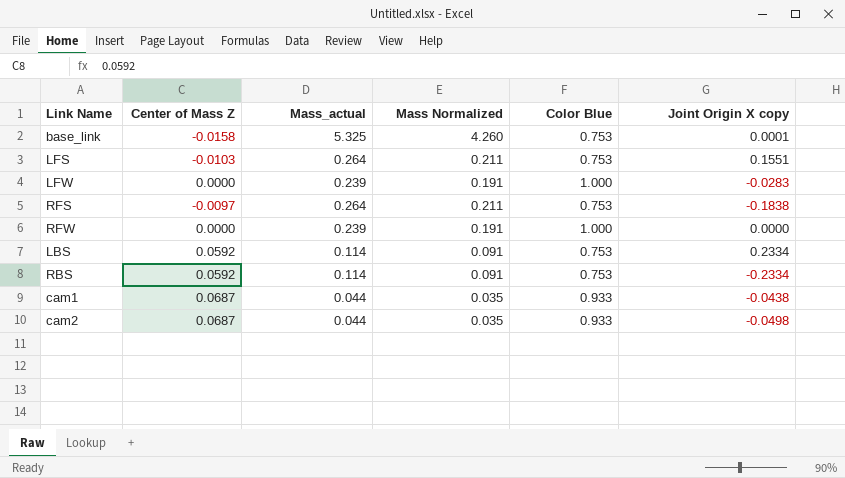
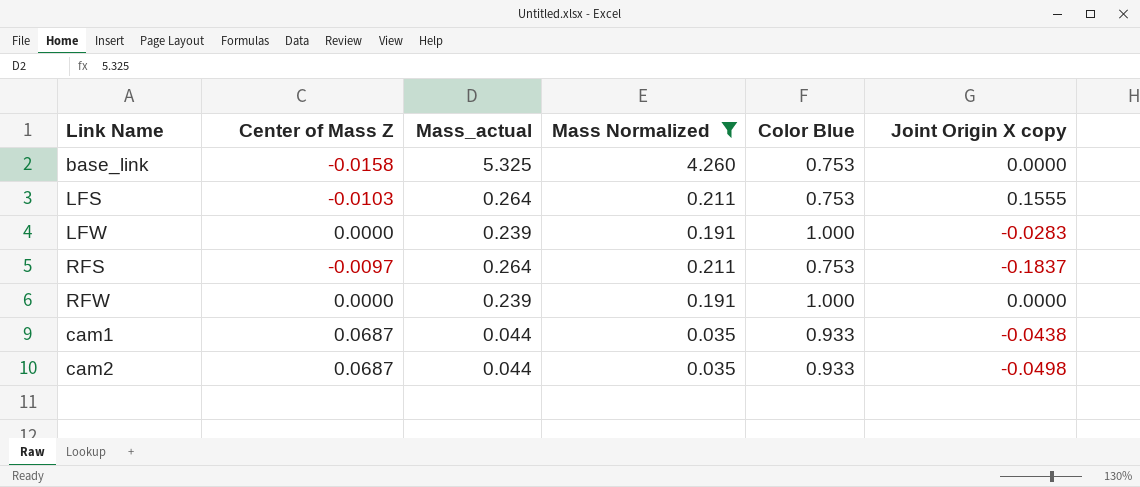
filter: none -> Mass Normalized != 0.091
base_link | Joint Origin X copy: 0.0001 -> 0.0000
LFS | Joint Origin X copy: 0.1551 -> 0.1555
RFS | Joint Origin X copy: -0.1838 -> -0.1837

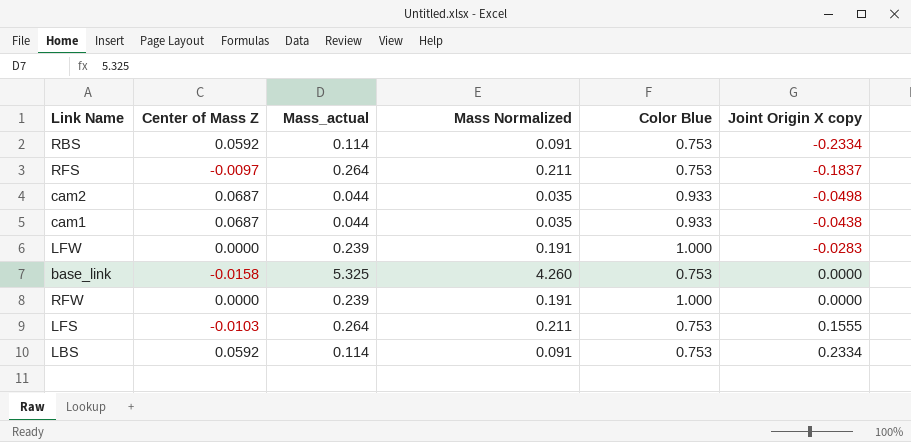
filter: Mass Normalized != 0.091 -> none
row order: none -> Joint Origin X copy ascending

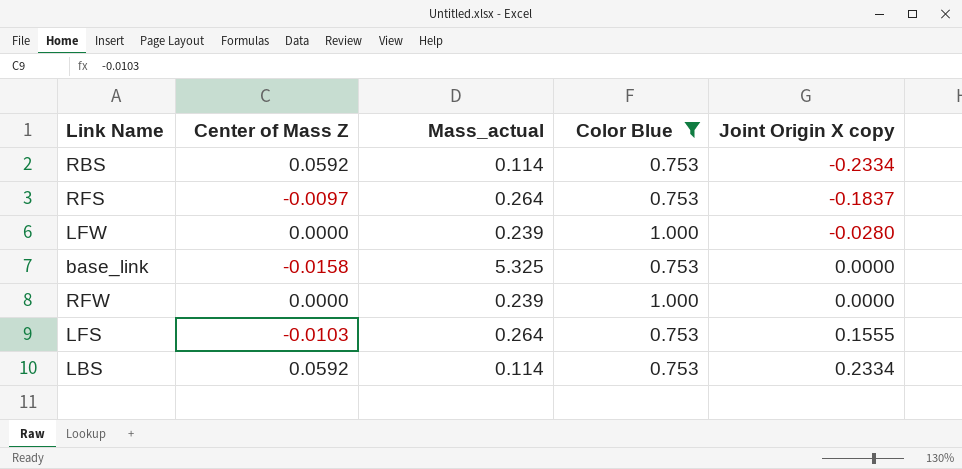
filter: none -> Color Blue != 0.933
column Mass Normalized | formula: [Mass_actual] * 0.8 -> none
LFW | Joint Origin X copy: -0.0283 -> -0.0280

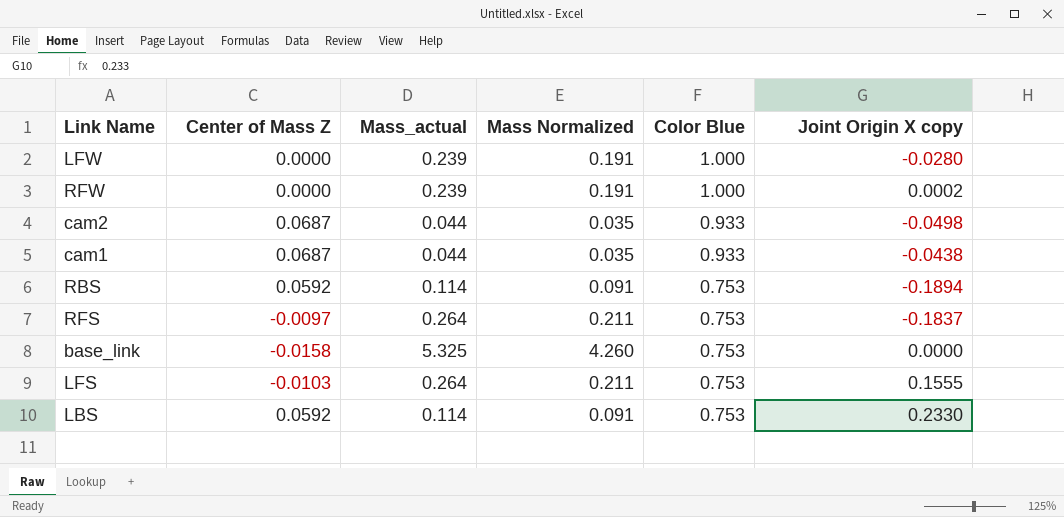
filter: Color Blue != 0.933 -> none
row order: Joint Origin X copy ascending -> Color Blue descending
column Mass Normalized | formula: none -> [Mass_actual] * 0.8
RFW | Joint Origin X copy: 0.0000 -> 0.0002
RBS | Joint Origin X copy: -0.2334 -> -0.1894
LBS | Joint Origin X copy: 0.2334 -> 0.2330

